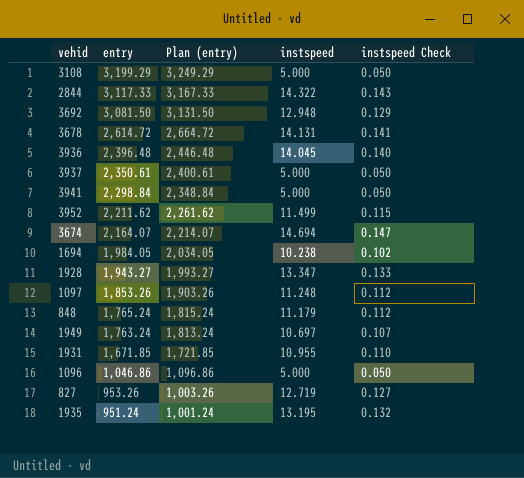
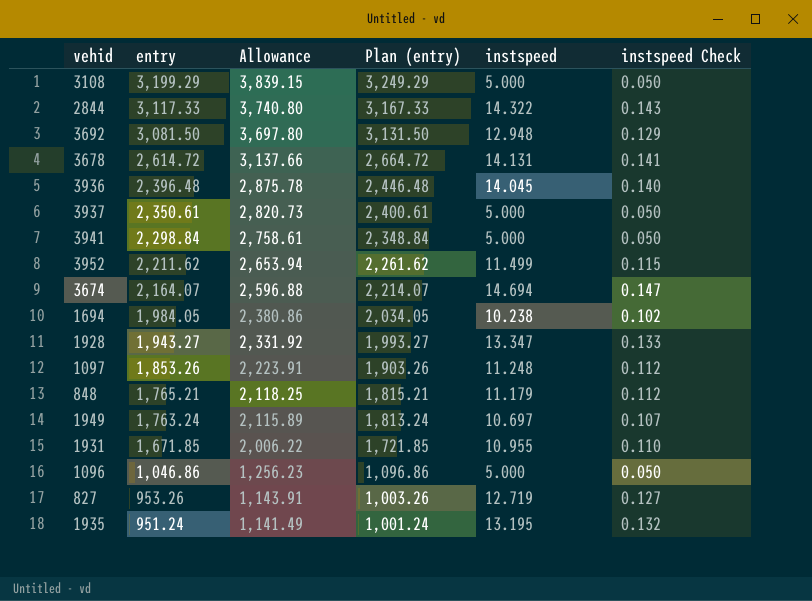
column Allowance | formula: none -> [entry] * 1.2
848 | entry: 1,765.24 -> 1,765.21
848 | Plan (entry): 1,815.24 -> 1,815.21

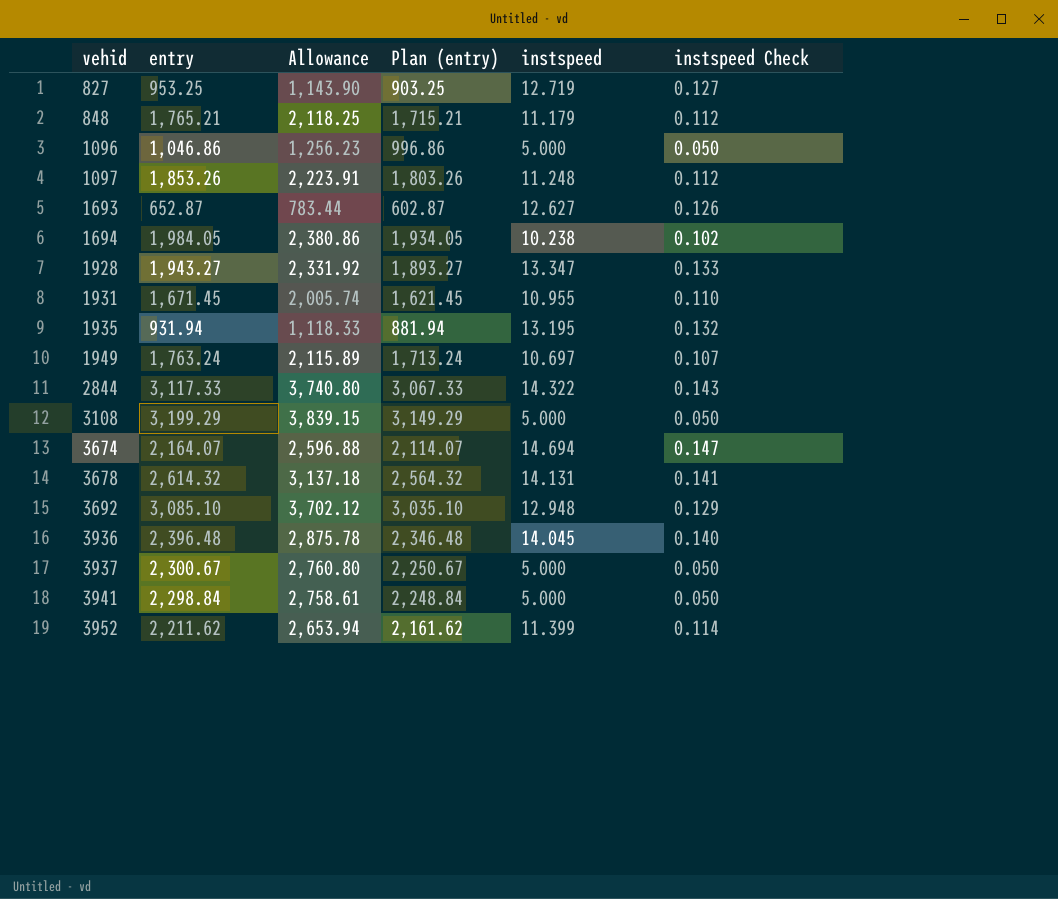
row order: entry descending -> vehid ascending
column Plan (entry) | formula: [entry] + 50 -> [entry] - 50
827 | entry: 953.26 -> 953.25
827 | Allowance: 1,143.91 -> 1,143.90
row 1693: none -> 652.87 | 783.44 | 602.87 | 12.627 | 0.126
1931 | entry: 1,671.85 -> 1,671.45
1931 | Allowance: 2,006.22 -> 2,005.74
1935 | entry: 951.24 -> 931.94
1935 | Allowance: 1,141.49 -> 1,118.33
3678 | entry: 2,614.72 -> 2,614.32
3678 | Allowance: 3,137.66 -> 3,137.18
3692 | entry: 3,081.50 -> 3,085.10
3692 | Allowance: 3,697.80 -> 3,702.12
3937 | entry: 2,350.61 -> 2,300.67
3937 | Allowance: 2,820.73 -> 2,760.80
3952 | instspeed: 11.499 -> 11.399
3952 | instspeed Check: 0.115 -> 0.114

